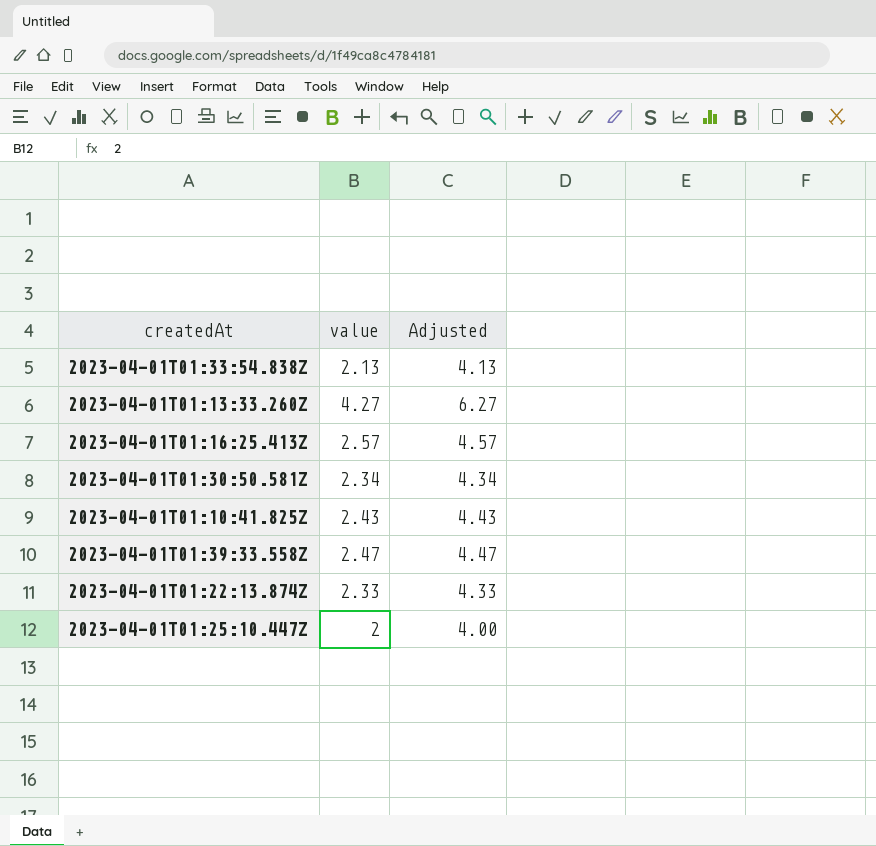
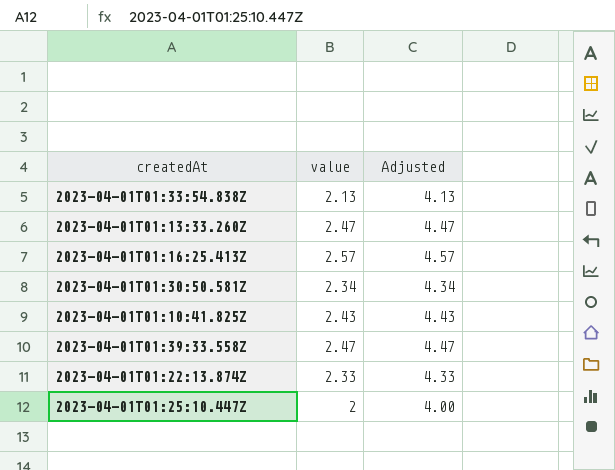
2023-04-01T01:13:33.260Z | value: 4.27 -> 2.47
2023-04-01T01:13:33.260Z | Adjusted: 6.27 -> 4.47

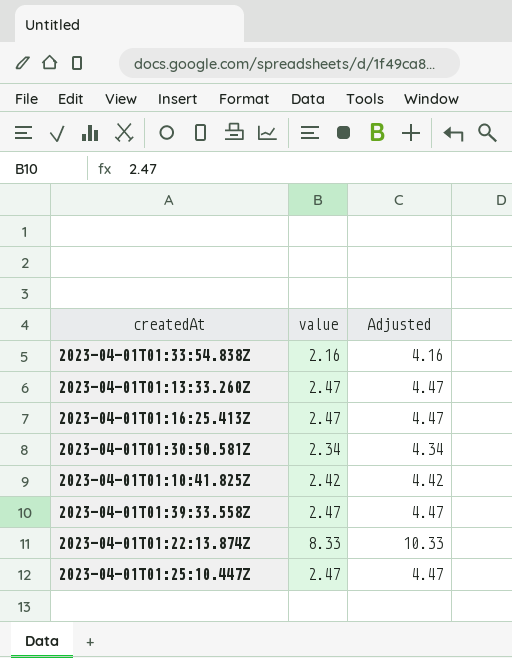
2023-04-01T01:33:54.838Z | value: 2.13 -> 2.16
2023-04-01T01:33:54.838Z | Adjusted: 4.13 -> 4.16
2023-04-01T01:16:25.413Z | value: 2.57 -> 2.47
2023-04-01T01:16:25.413Z | Adjusted: 4.57 -> 4.47
2023-04-01T01:10:41.825Z | value: 2.43 -> 2.42
2023-04-01T01:10:41.825Z | Adjusted: 4.43 -> 4.42
2023-04-01T01:22:13.874Z | value: 2.33 -> 8.33
2023-04-01T01:22:13.874Z | Adjusted: 4.33 -> 10.33
2023-04-01T01:25:10.447Z | value: 2 -> 2.47
2023-04-01T01:25:10.447Z | Adjusted: 4.00 -> 4.47

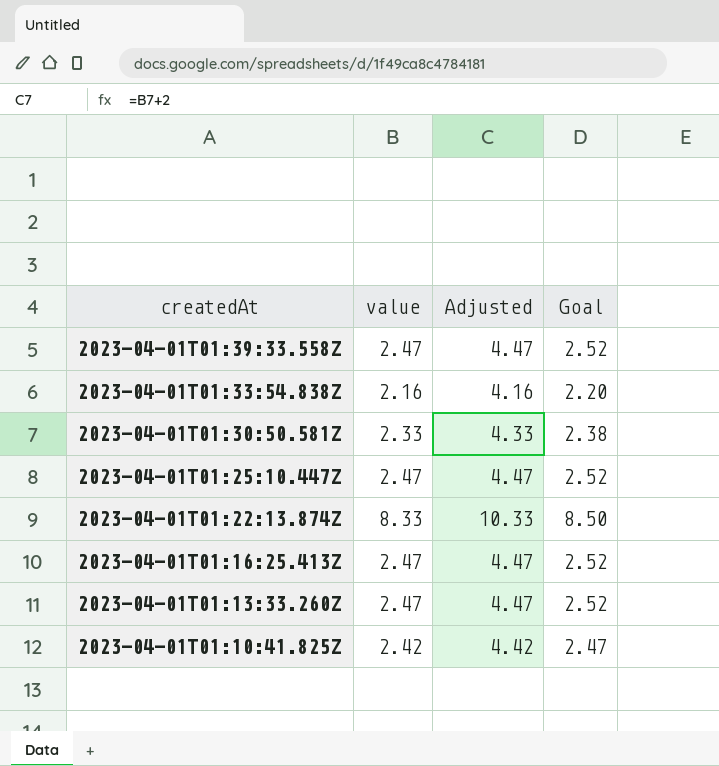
row order: none -> createdAt descending
column Goal | formula: none -> [value] * 1.02
2023-04-01T01:30:50.581Z | value: 2.34 -> 2.33
2023-04-01T01:30:50.581Z | Adjusted: 4.34 -> 4.33

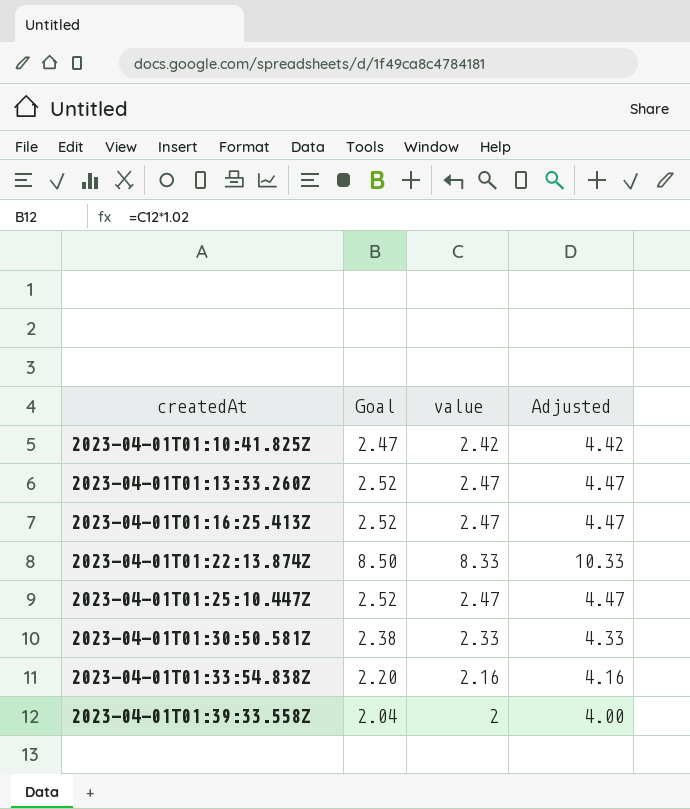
row order: createdAt descending -> createdAt ascending
column Goal | position: 4 -> 2
2023-04-01T01:39:33.558Z | Goal: 2.52 -> 2.04
2023-04-01T01:39:33.558Z | value: 2.47 -> 2
2023-04-01T01:39:33.558Z | Adjusted: 4.47 -> 4.00

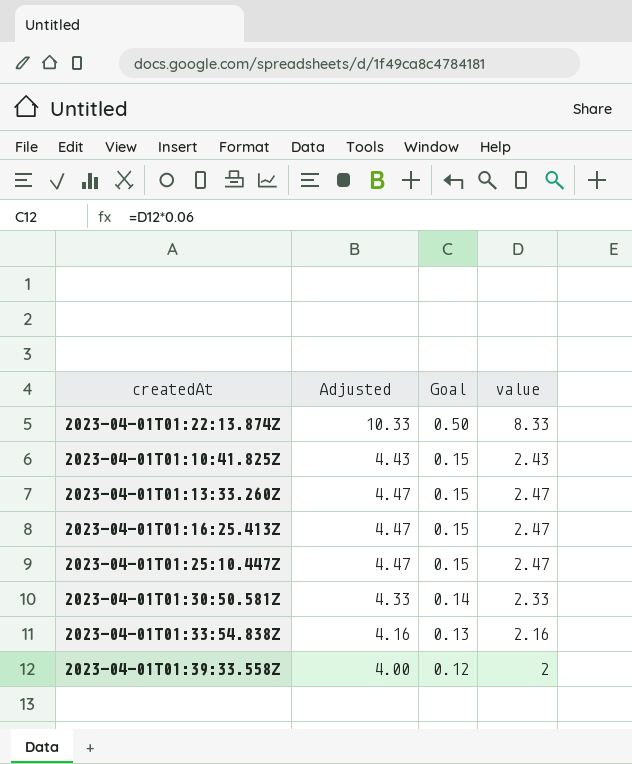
row order: createdAt ascending -> Goal descending
column Adjusted | position: 4 -> 2
column Goal | formula: [value] * 1.02 -> [value] * 0.06
2023-04-01T01:10:41.825Z | Adjusted: 4.42 -> 4.43
2023-04-01T01:10:41.825Z | value: 2.42 -> 2.43

